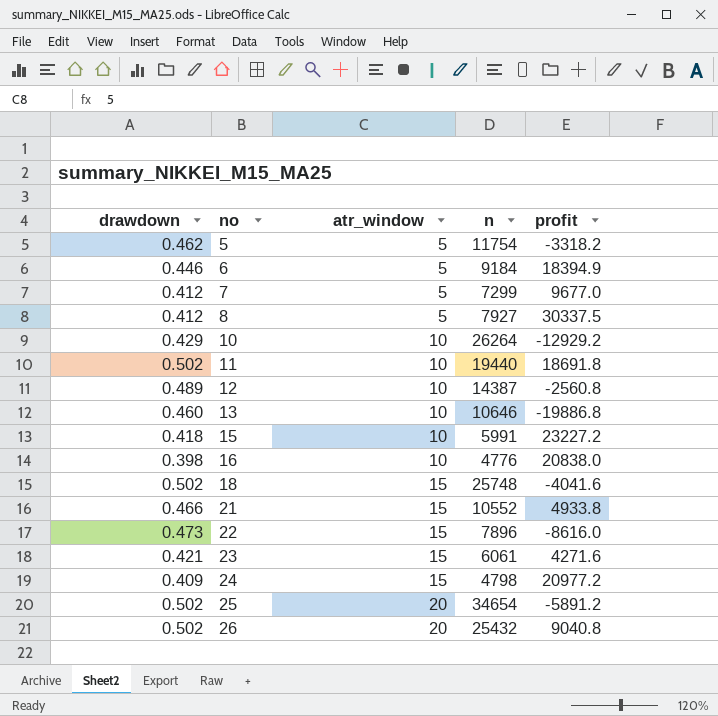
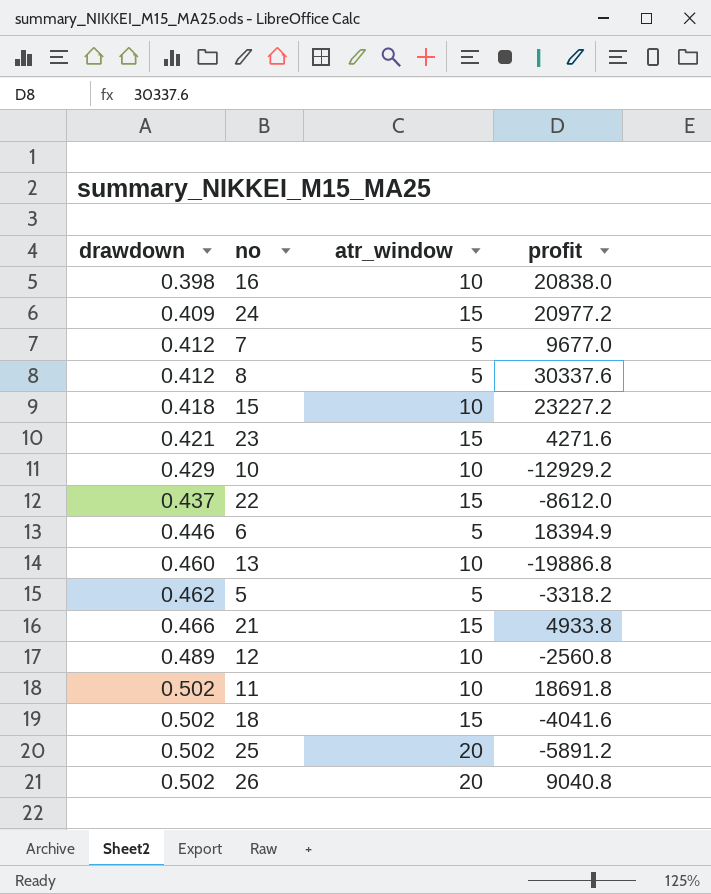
row order: no ascending -> drawdown ascending
column n | position: 4 -> none
8 | profit: 30337.5 -> 30337.6
22 | drawdown: 0.473 -> 0.437
22 | profit: -8616.0 -> -8612.0

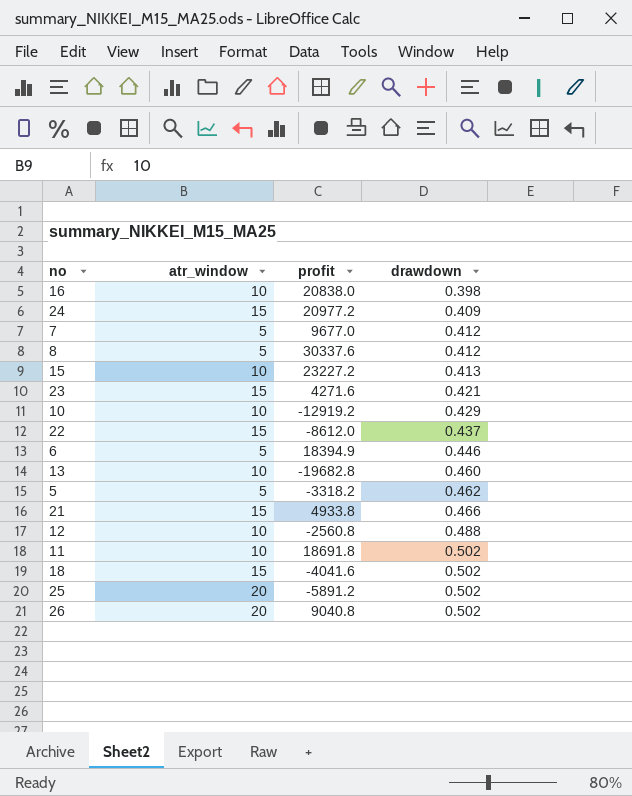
column drawdown | position: 1 -> 4
15 | drawdown: 0.418 -> 0.413
10 | profit: -12929.2 -> -12919.2
13 | profit: -19886.8 -> -19682.8
12 | drawdown: 0.489 -> 0.488

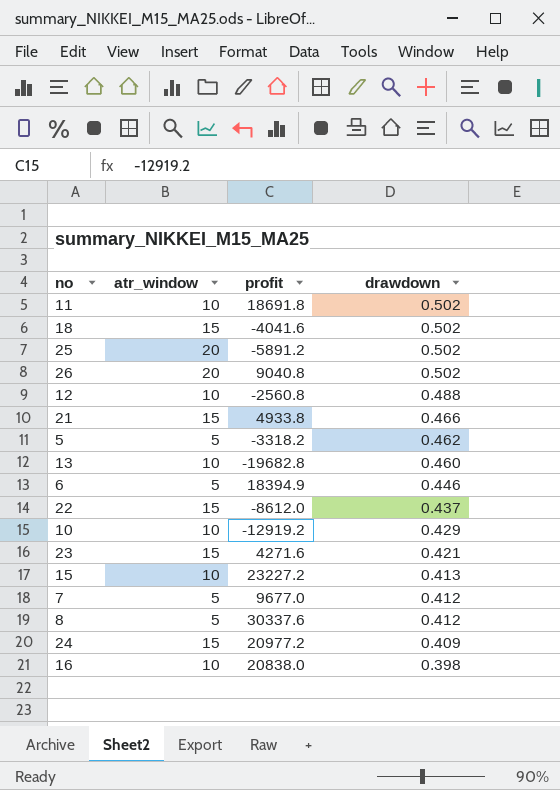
row order: drawdown ascending -> drawdown descending

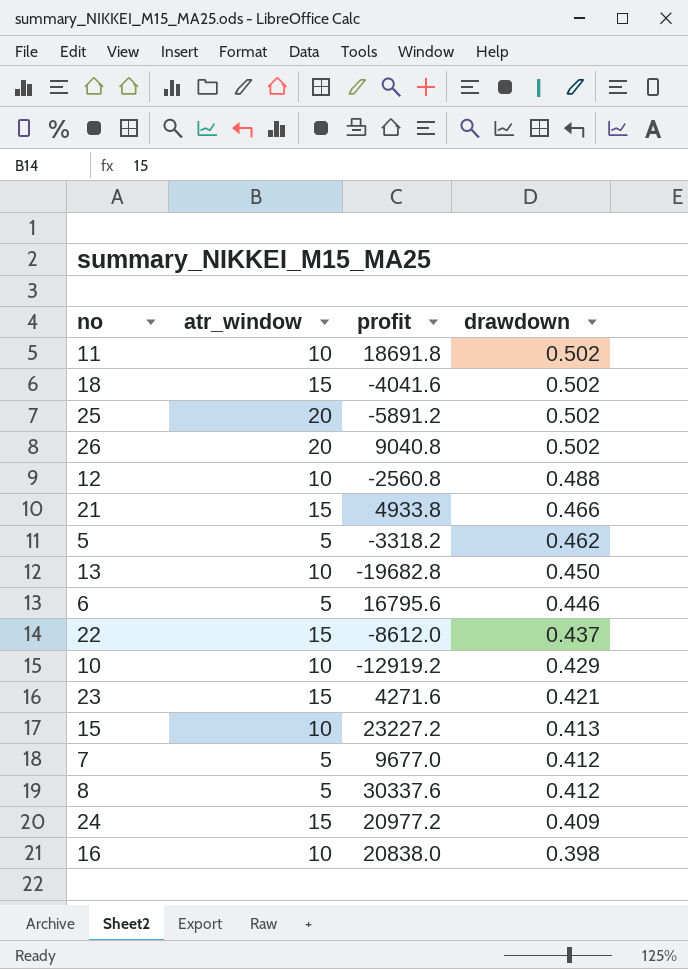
13 | drawdown: 0.460 -> 0.450
6 | profit: 18394.9 -> 16795.6

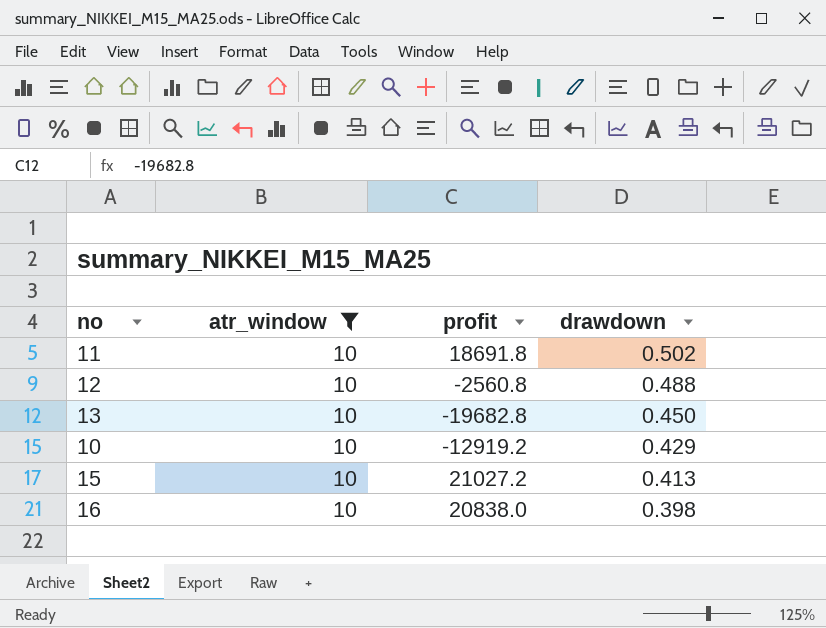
filter: none -> atr_window = 10
15 | profit: 23227.2 -> 21027.2

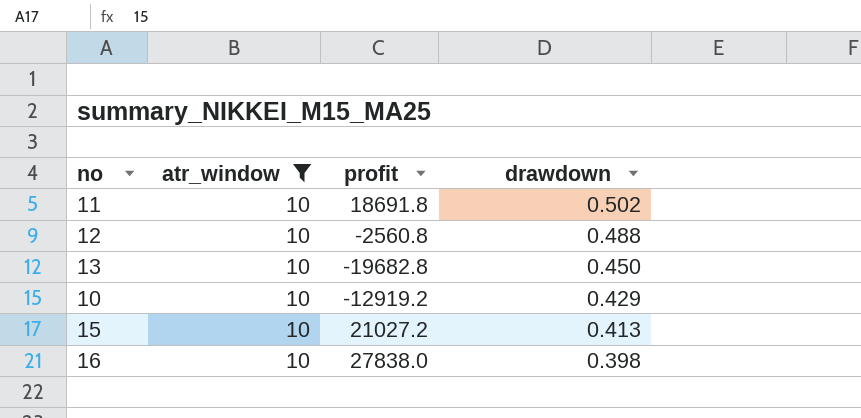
16 | profit: 20838.0 -> 27838.0

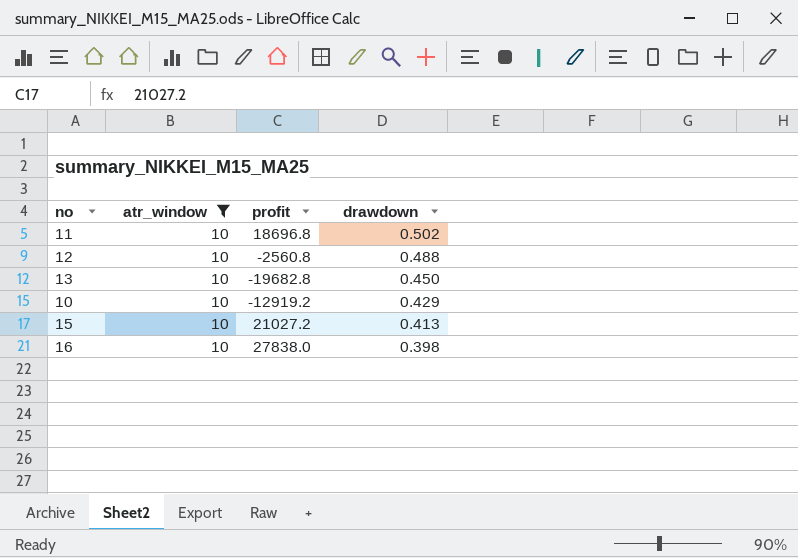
11 | profit: 18691.8 -> 18696.8

